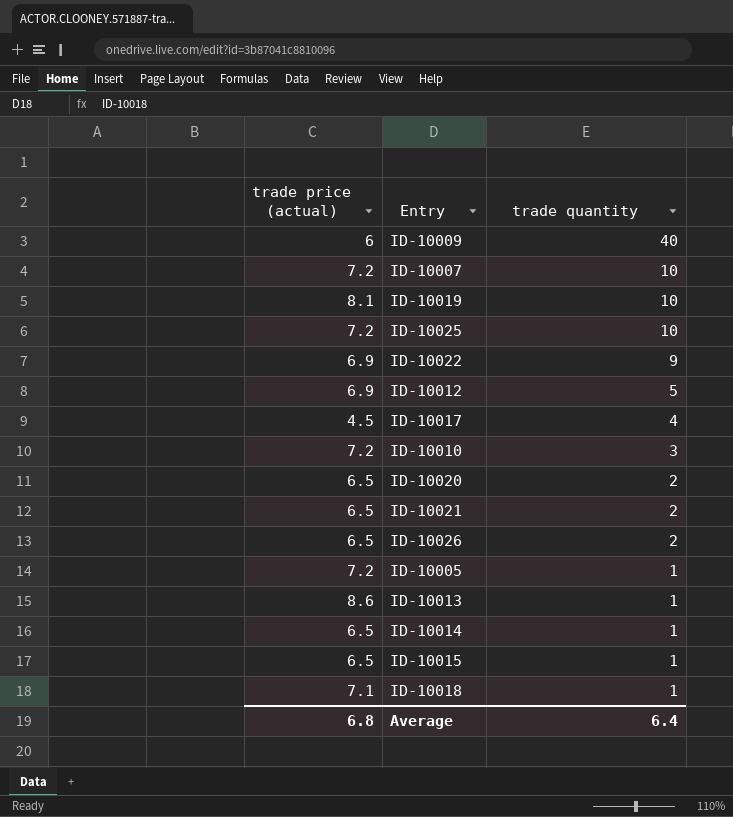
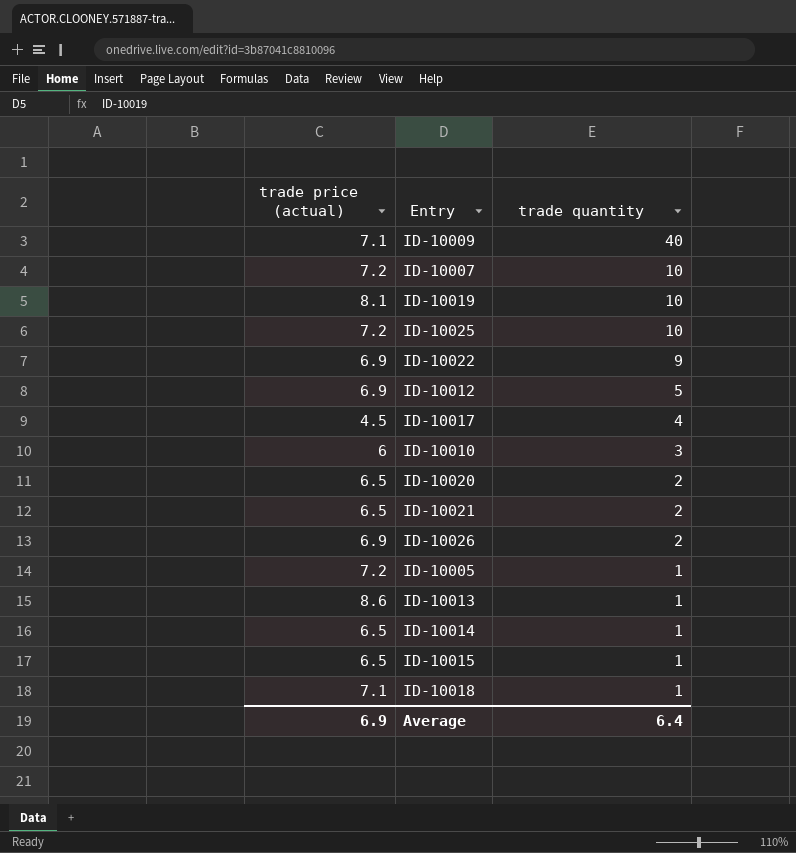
ID-10009 | trade price (actual): 6 -> 7.1
ID-10010 | trade price (actual): 7.2 -> 6
ID-10026 | trade price (actual): 6.5 -> 6.9
Average | trade price (actual): 6.8 -> 6.9

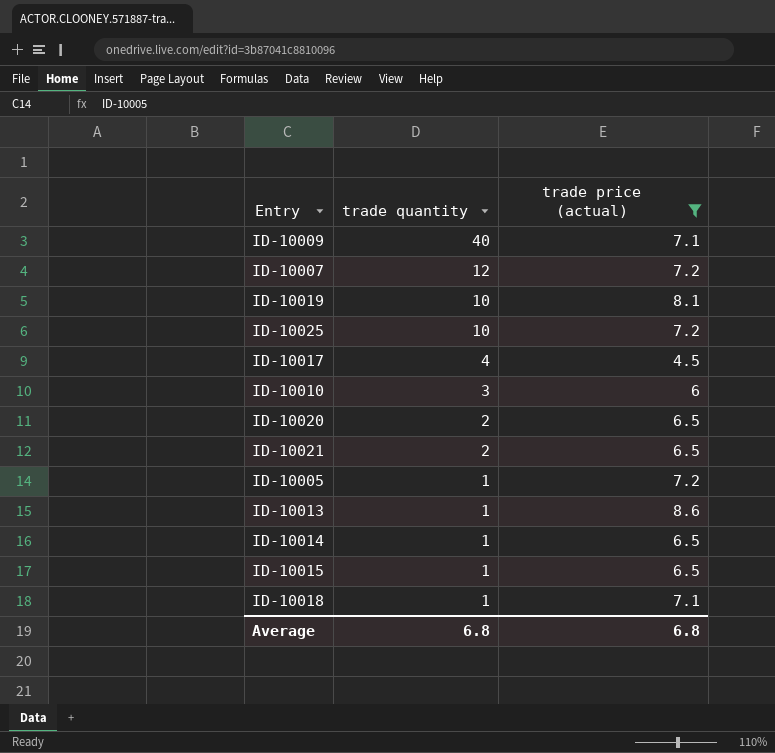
filter: none -> trade price (actual) != 6.9
column trade price (actual) | position: 1 -> 3
ID-10007 | trade quantity: 10 -> 12
Average | trade quantity: 6.4 -> 6.8
Average | trade price (actual): 6.9 -> 6.8

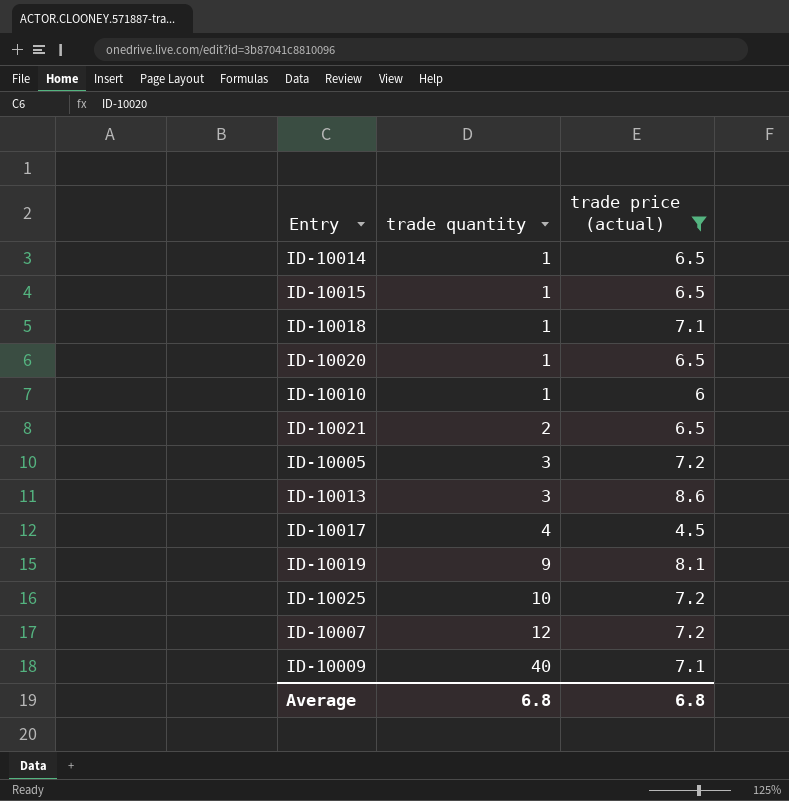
row order: trade quantity descending -> trade quantity ascending
ID-10020 | trade quantity: 2 -> 1
ID-10010 | trade quantity: 3 -> 1
ID-10005 | trade quantity: 1 -> 3
ID-10013 | trade quantity: 1 -> 3
ID-10019 | trade quantity: 10 -> 9

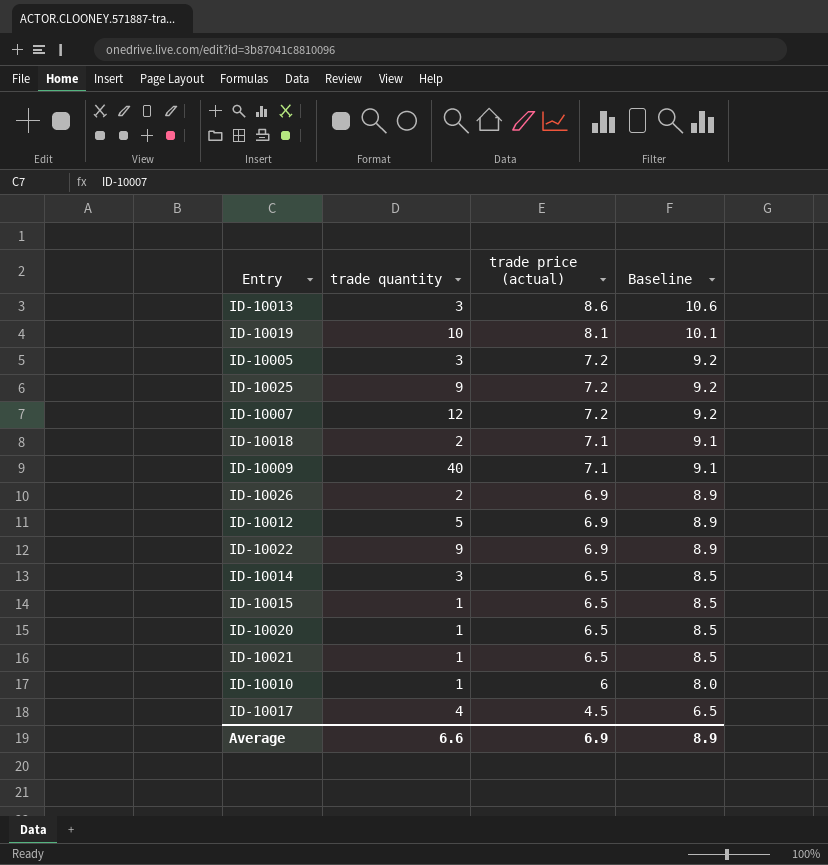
filter: trade price (actual) != 6.9 -> none
row order: trade quantity ascending -> trade price (actual) descending
column Baseline | formula: none -> [trade price (actual)] + 2
ID-10019 | trade quantity: 9 -> 10
ID-10025 | trade quantity: 10 -> 9
ID-10018 | trade quantity: 1 -> 2
ID-10014 | trade quantity: 1 -> 3
ID-10021 | trade quantity: 2 -> 1
Average | trade quantity: 6.8 -> 6.6
Average | trade price (actual): 6.8 -> 6.9

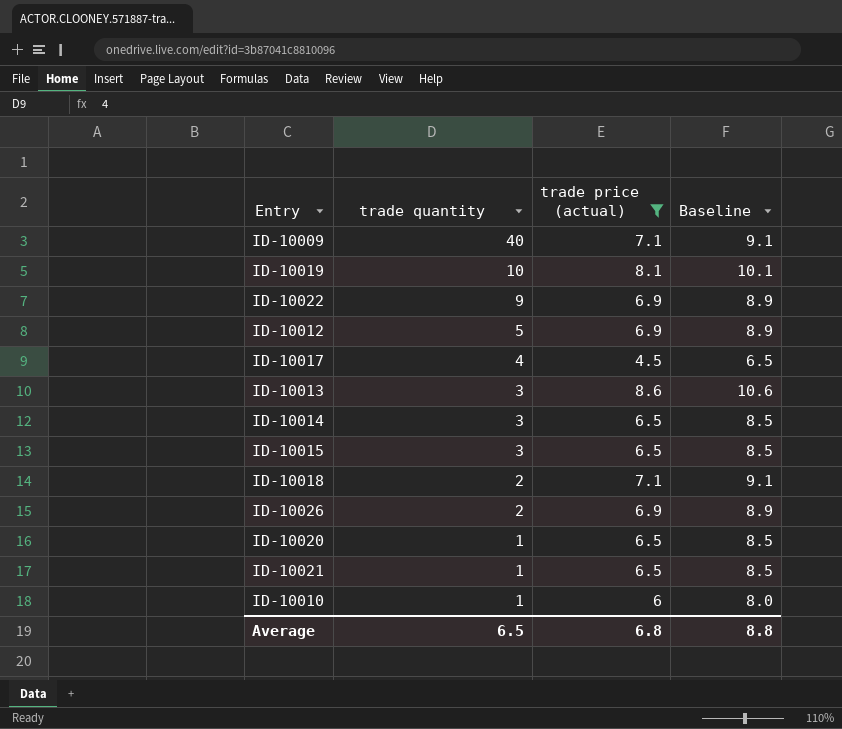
filter: none -> trade price (actual) != 7.2
row order: trade price (actual) descending -> trade quantity descending
ID-10015 | trade quantity: 1 -> 3
Average | trade quantity: 6.6 -> 6.5
Average | trade price (actual): 6.9 -> 6.8
Average | Baseline: 8.9 -> 8.8

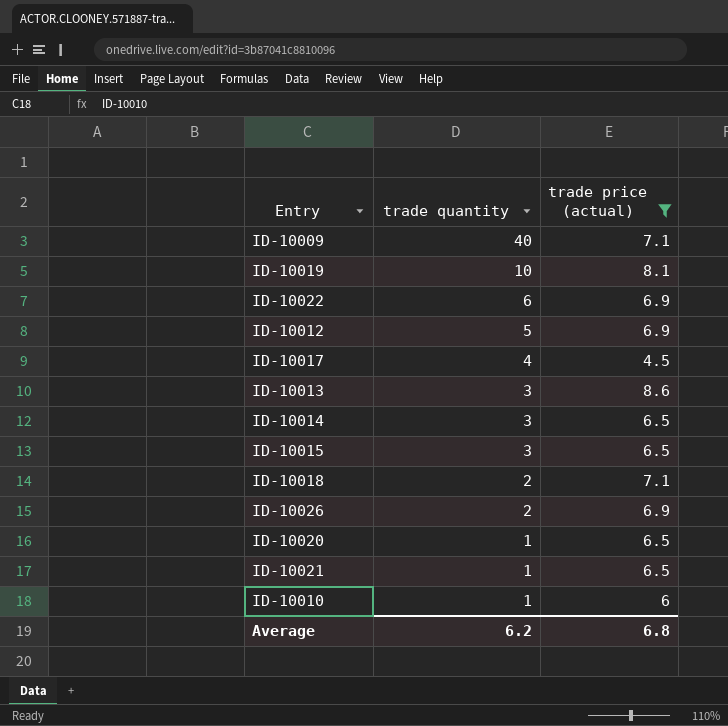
column Baseline | formula: [trade price (actual)] + 2 -> none
ID-10022 | trade quantity: 9 -> 6
Average | trade quantity: 6.5 -> 6.2

